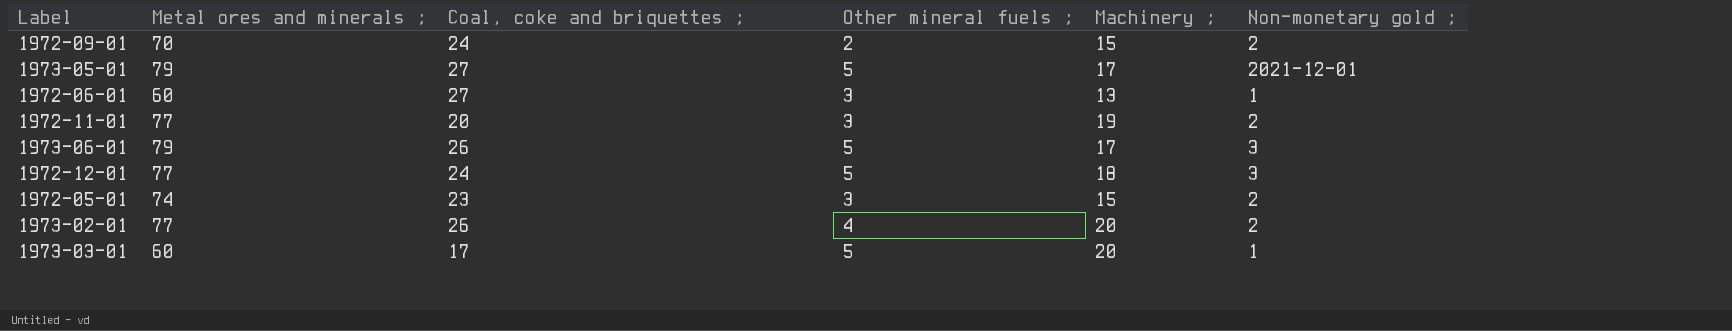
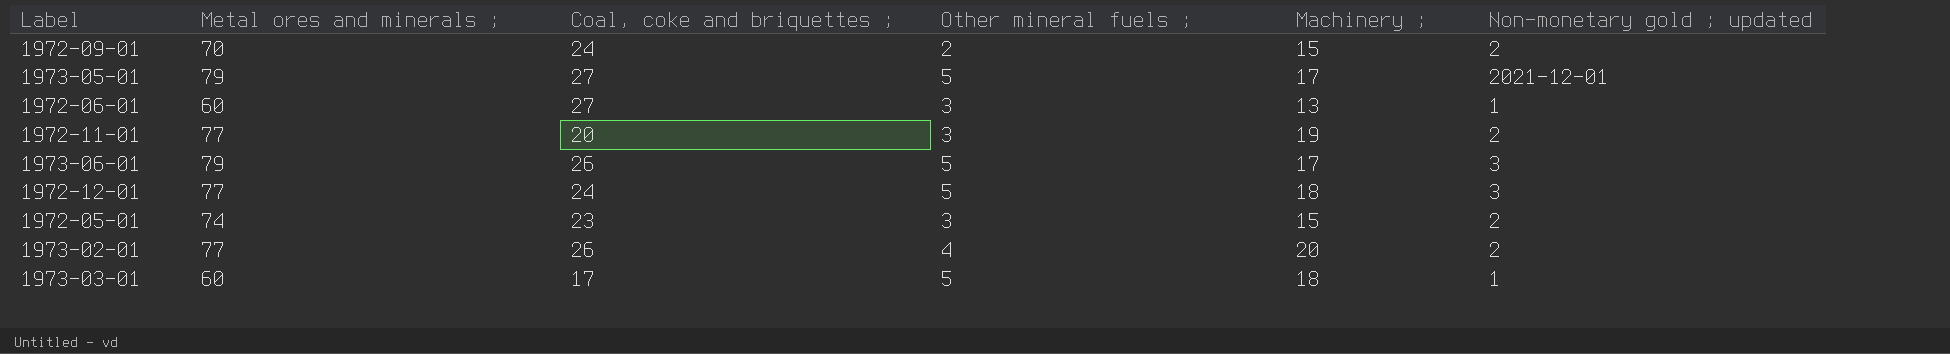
column name: Non-monetary gold ; -> Non-monetary gold ; updated
1973-03-01 | Machinery ;: 20 -> 18

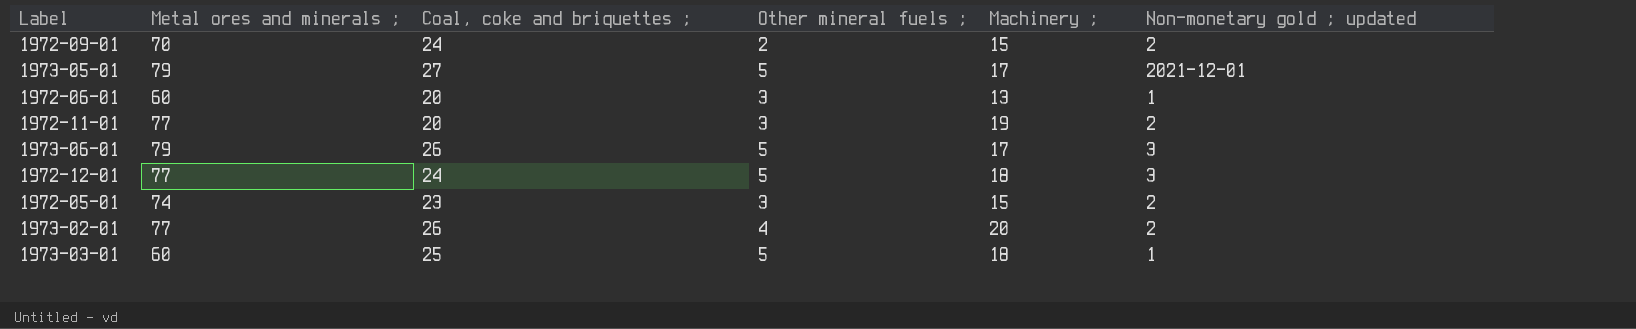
1972-06-01 | Coal, coke and briquettes ;: 27 -> 20
1973-03-01 | Coal, coke and briquettes ;: 17 -> 25

